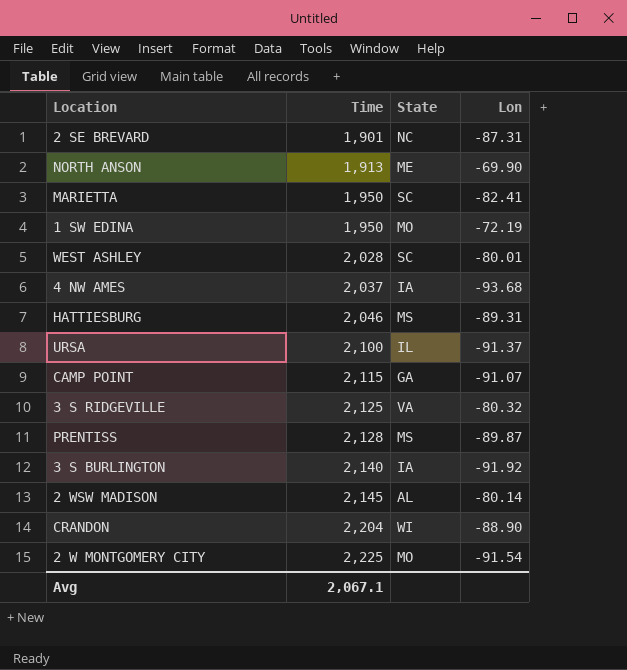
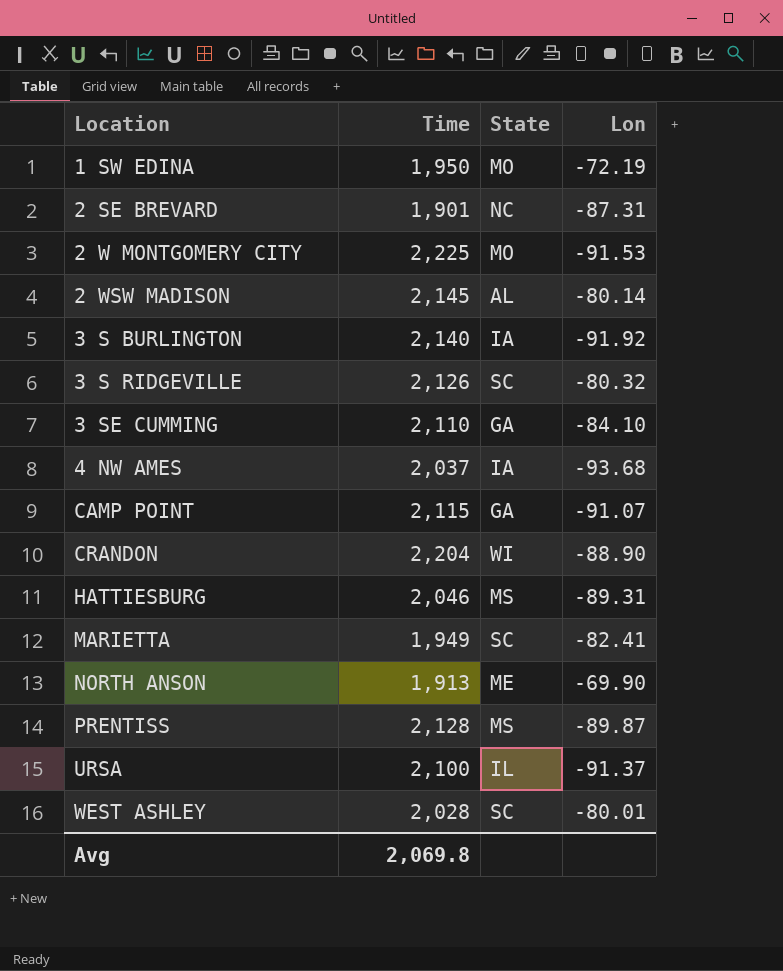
row order: Time ascending -> Location ascending
2 W MONTGOMERY CITY | Lon: -91.54 -> -91.53
3 S RIDGEVILLE | Time: 2,125 -> 2,126
3 S RIDGEVILLE | State: VA -> SC
row 3 SE CUMMING: none -> 2,110 | GA | -84.10
MARIETTA | Time: 1,950 -> 1,949
Avg | Time: 2,067.1 -> 2,069.8

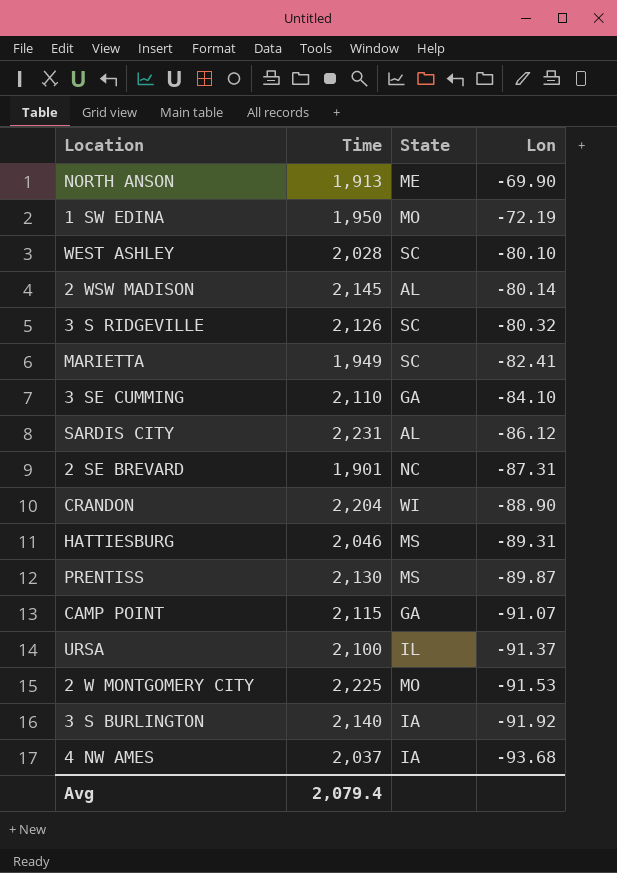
row order: Location ascending -> Lon descending
WEST ASHLEY | Lon: -80.01 -> -80.10
row SARDIS CITY: none -> 2,231 | AL | -86.12
PRENTISS | Time: 2,128 -> 2,130
Avg | Time: 2,069.8 -> 2,079.4

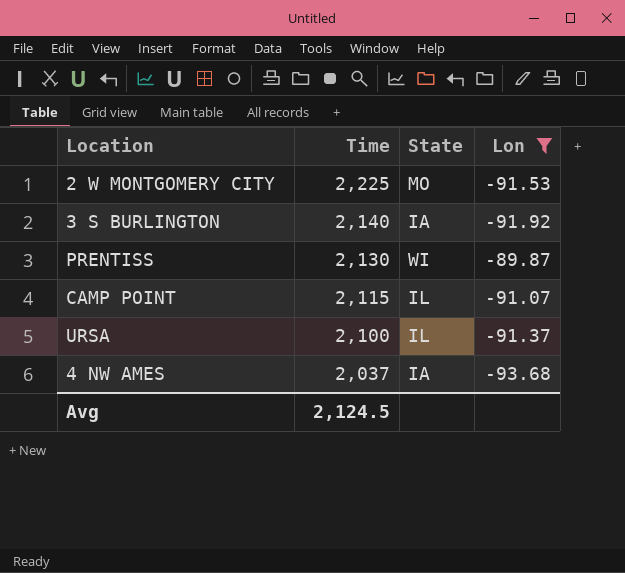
filter: none -> Lon <= -89.87
row order: Lon descending -> Time descending
PRENTISS | State: MS -> WI
CAMP POINT | State: GA -> IL
Avg | Time: 2,079.4 -> 2,124.5

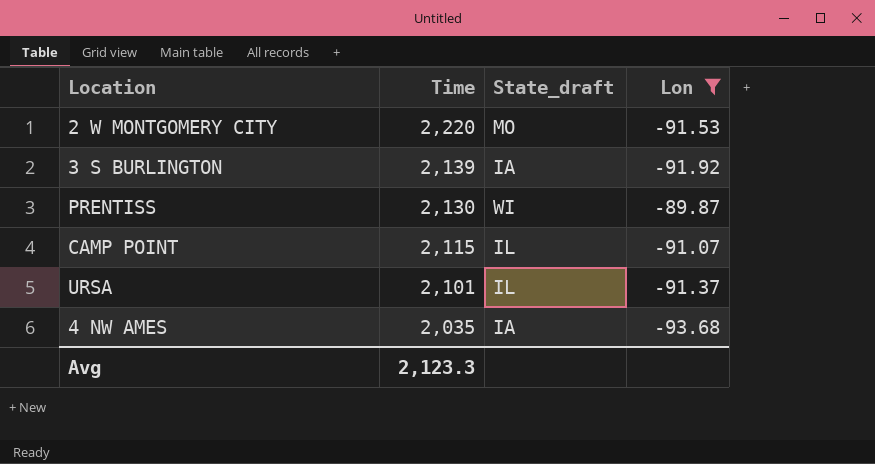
column name: State -> State_draft
2 W MONTGOMERY CITY | Time: 2,225 -> 2,220
3 S BURLINGTON | Time: 2,140 -> 2,139
URSA | Time: 2,100 -> 2,101
4 NW AMES | Time: 2,037 -> 2,035
Avg | Time: 2,124.5 -> 2,123.3

